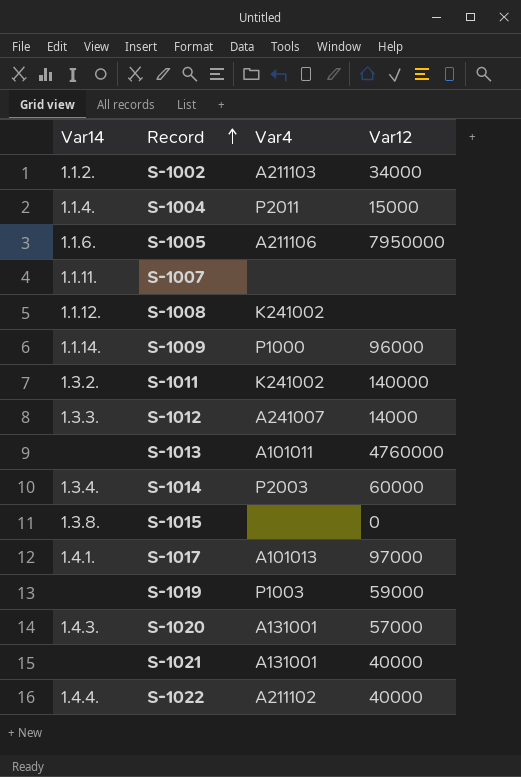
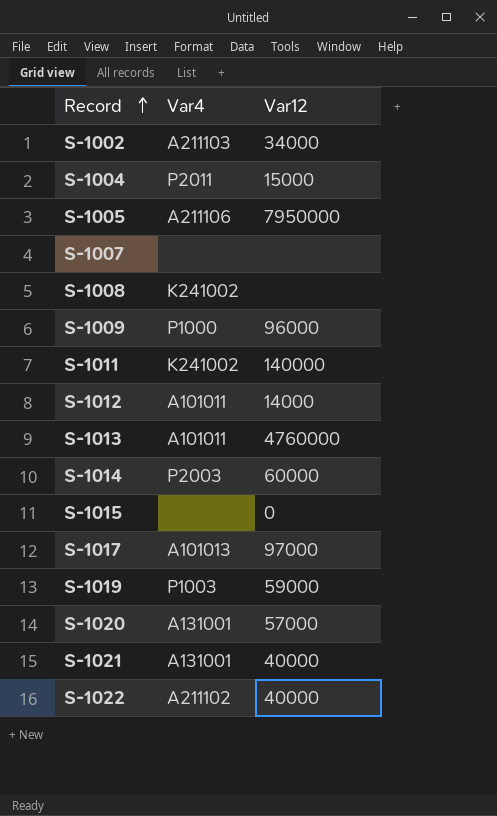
column Var14 | position: 1 -> none
S-1012 | Var4: A241007 -> A101011

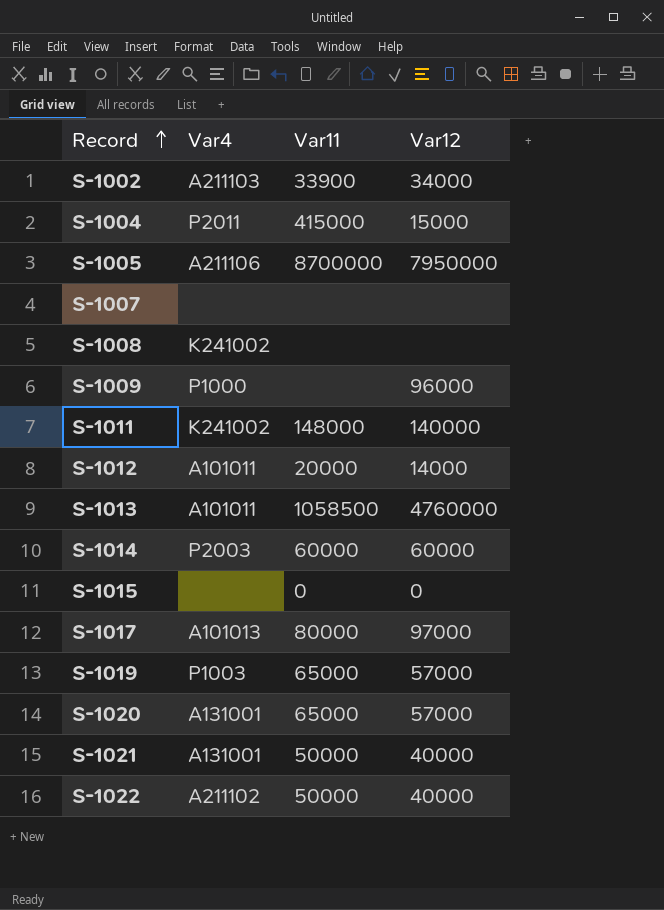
column Var11 | position: none -> 3
S-1019 | Var12: 59000 -> 57000

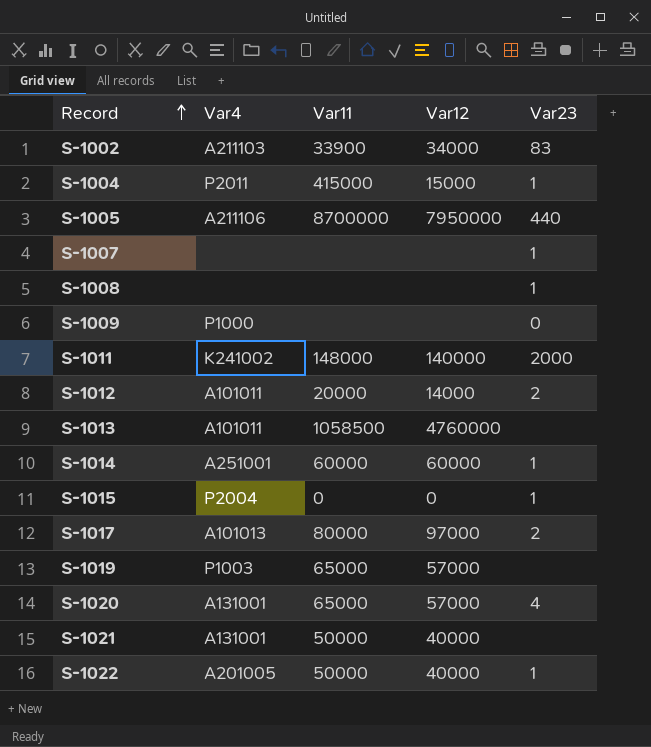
column Var23 | position: none -> 5
S-1008 | Var4: K241002 -> none
S-1009 | Var12: 96000 -> none
S-1014 | Var4: P2003 -> A251001
S-1015 | Var4: none -> P2004
S-1022 | Var4: A211102 -> A201005

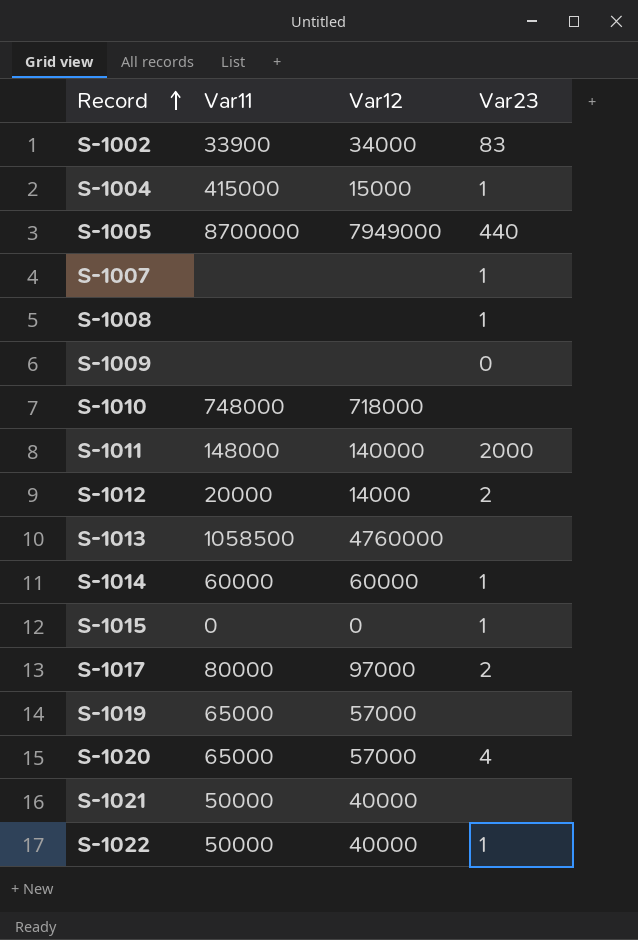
column Var4 | position: 2 -> none
S-1005 | Var12: 7950000 -> 7949000
row S-1010: none -> 748000 | 718000 | none

